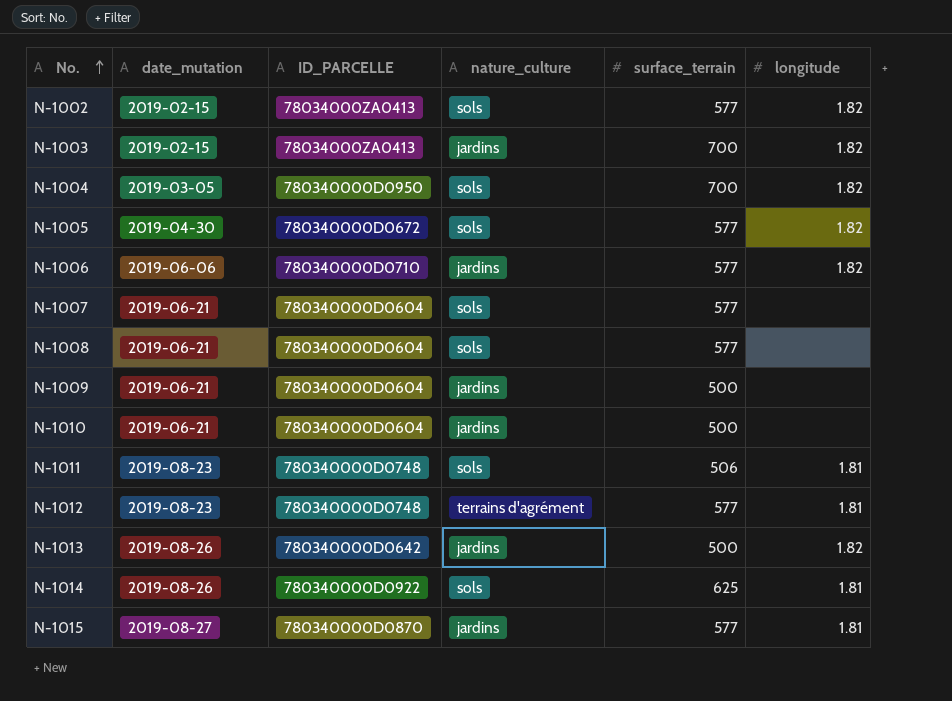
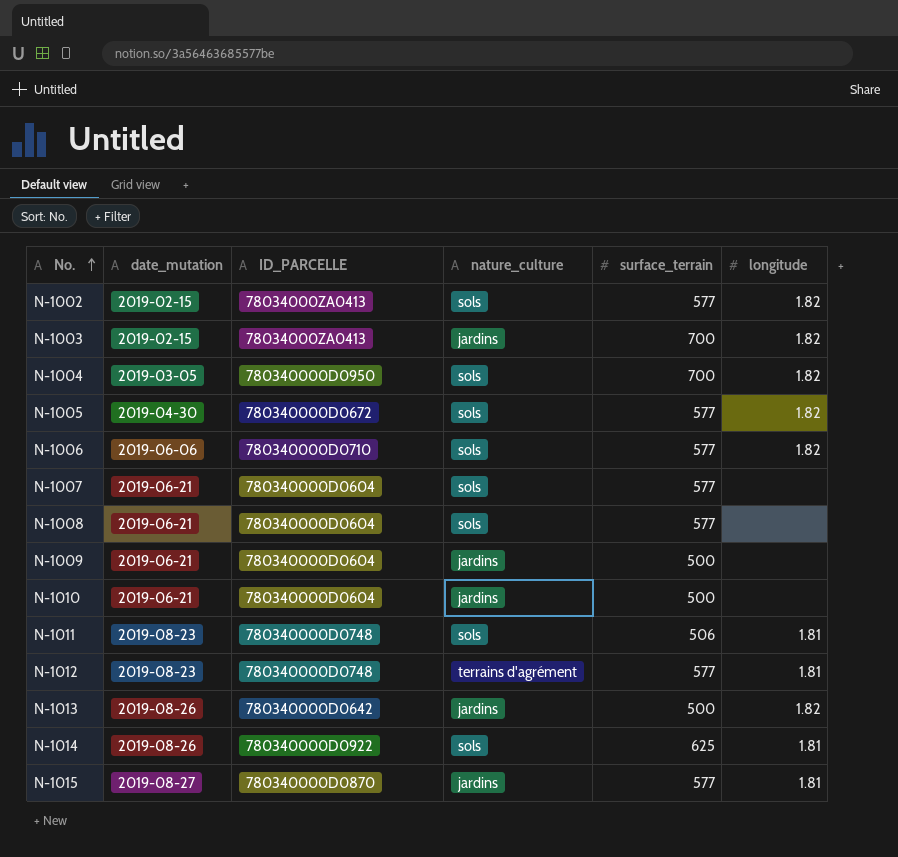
N-1006 | nature_culture: jardins -> sols

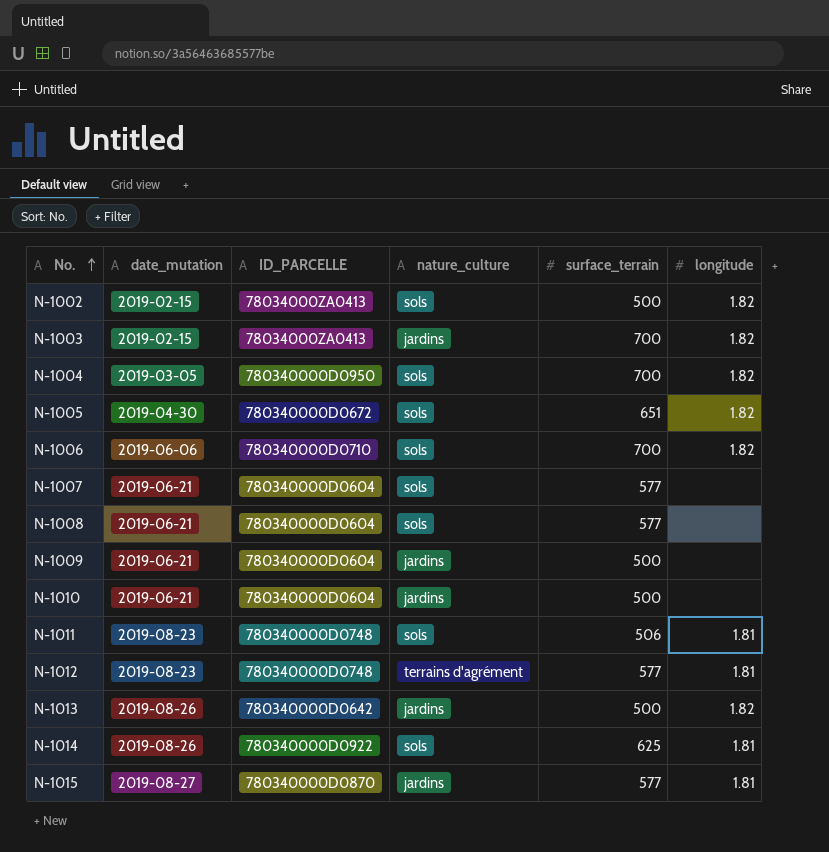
N-1002 | surface_terrain: 577 -> 500
N-1005 | surface_terrain: 577 -> 651
N-1006 | surface_terrain: 577 -> 700

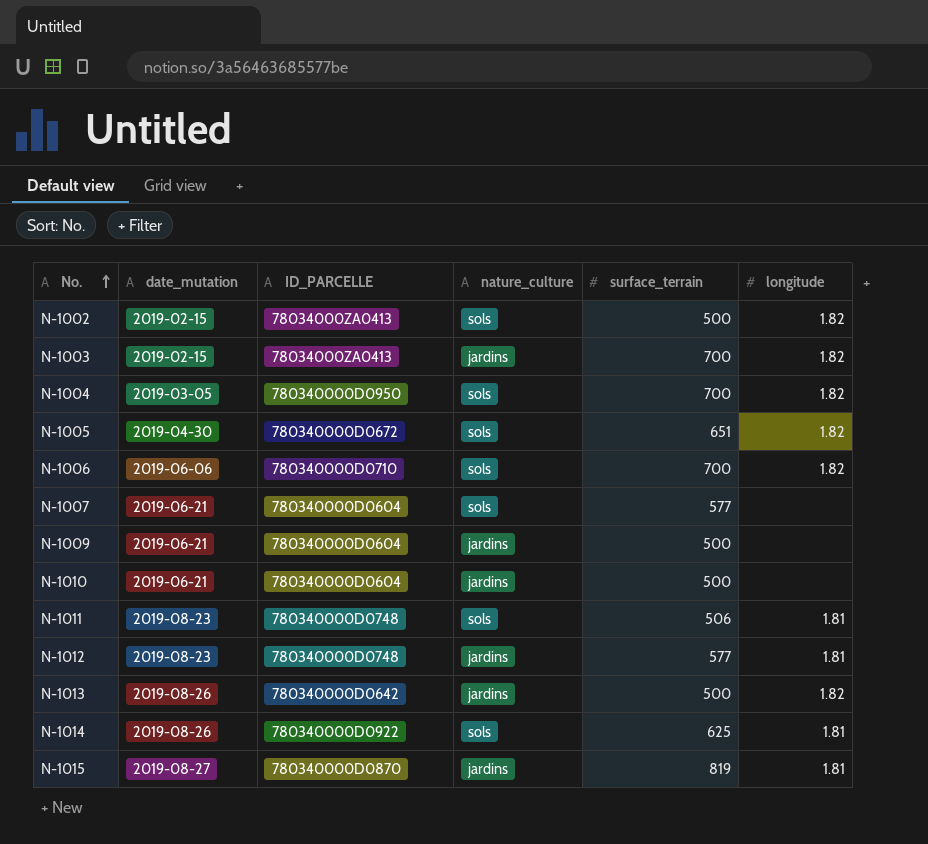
row N-1008: 2019-06-21 | 780340000D0604 | sols | 577 | none -> none
N-1012 | nature_culture: terrains d'agrément -> jardins
N-1015 | surface_terrain: 577 -> 819

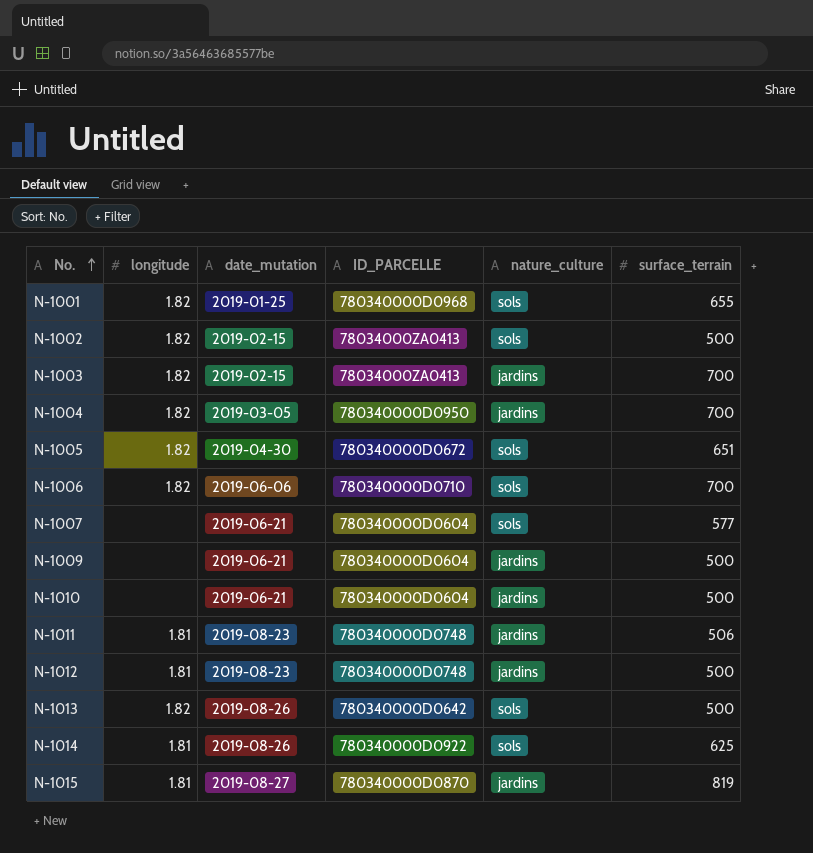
column longitude | position: 6 -> 2
row N-1001: none -> 1.82 | 2019-01-25 | 780340000D0968 | sols | 655
N-1004 | nature_culture: sols -> jardins
N-1011 | nature_culture: sols -> jardins
N-1012 | surface_terrain: 577 -> 500
N-1013 | nature_culture: jardins -> sols

